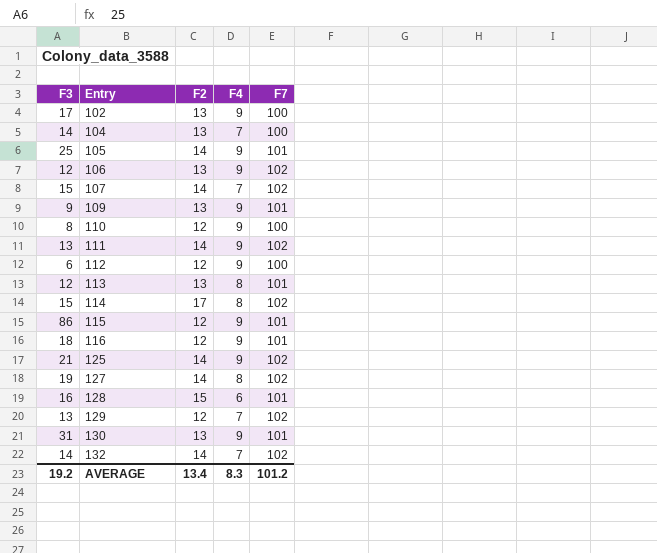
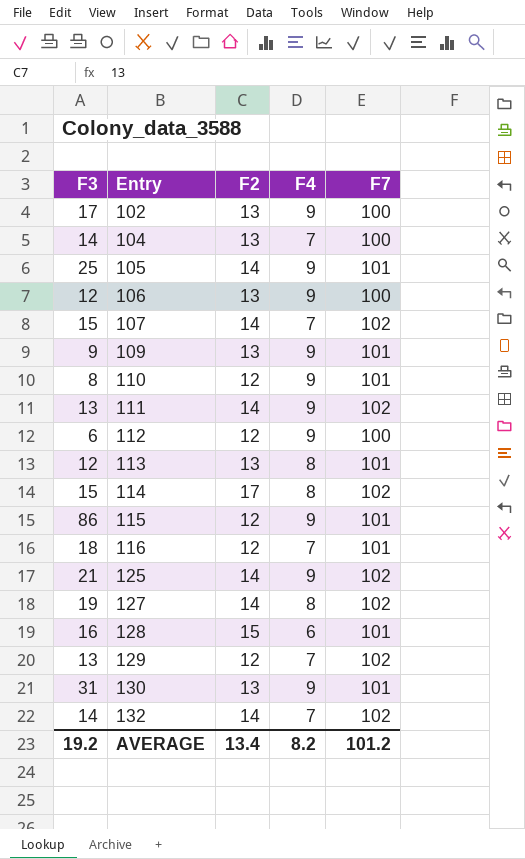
106 | F7: 102 -> 100
110 | F7: 100 -> 101
116 | F4: 9 -> 7
AVERAGE | F4: 8.3 -> 8.2

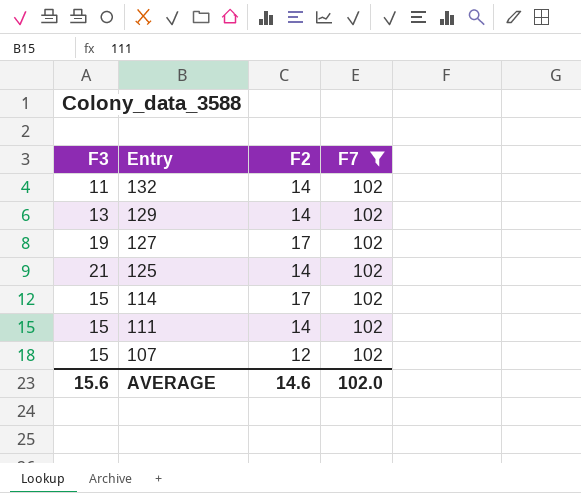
filter: none -> F7 = 102
row order: Entry ascending -> Entry descending
column F4 | position: 4 -> none
132 | F3: 14 -> 11
129 | F2: 12 -> 14
127 | F2: 14 -> 17
111 | F3: 13 -> 15
107 | F2: 14 -> 12
AVERAGE | F3: 19.2 -> 15.6
AVERAGE | F2: 13.4 -> 14.6
AVERAGE | F7: 101.2 -> 102.0

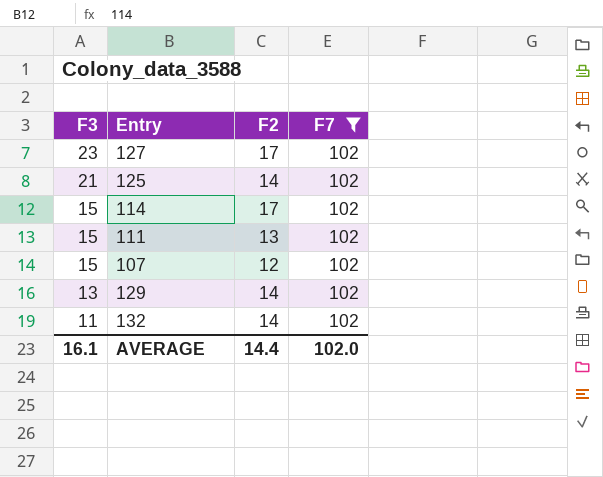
row order: Entry descending -> F3 descending
127 | F3: 19 -> 23
111 | F2: 14 -> 13
AVERAGE | F3: 15.6 -> 16.1
AVERAGE | F2: 14.6 -> 14.4

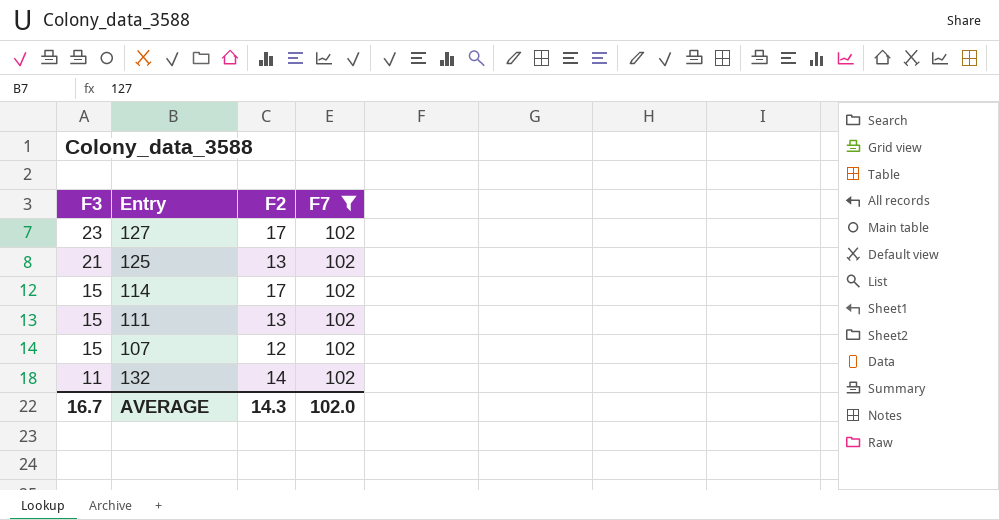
row 129: 13 | 14 | 102 -> none
125 | F2: 14 -> 13
AVERAGE | F3: 16.1 -> 16.7
AVERAGE | F2: 14.4 -> 14.3

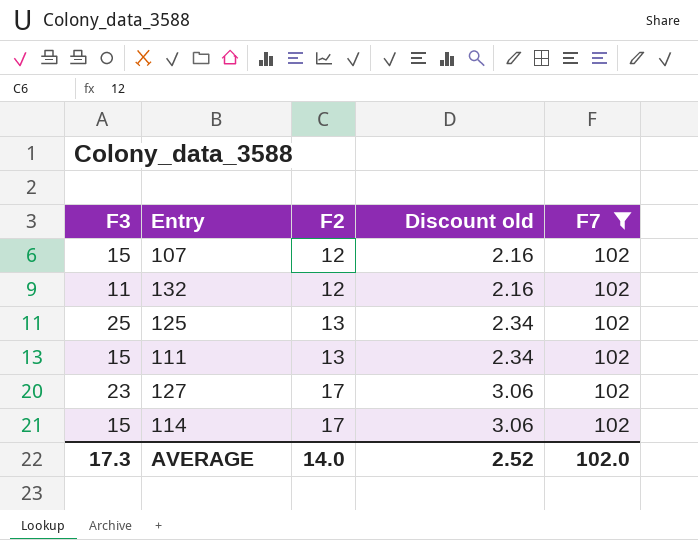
row order: F3 descending -> F2 ascending
column Discount old | formula: none -> [F2] * 0.18
132 | F2: 14 -> 12
125 | F3: 21 -> 25
AVERAGE | F3: 16.7 -> 17.3
AVERAGE | F2: 14.3 -> 14.0

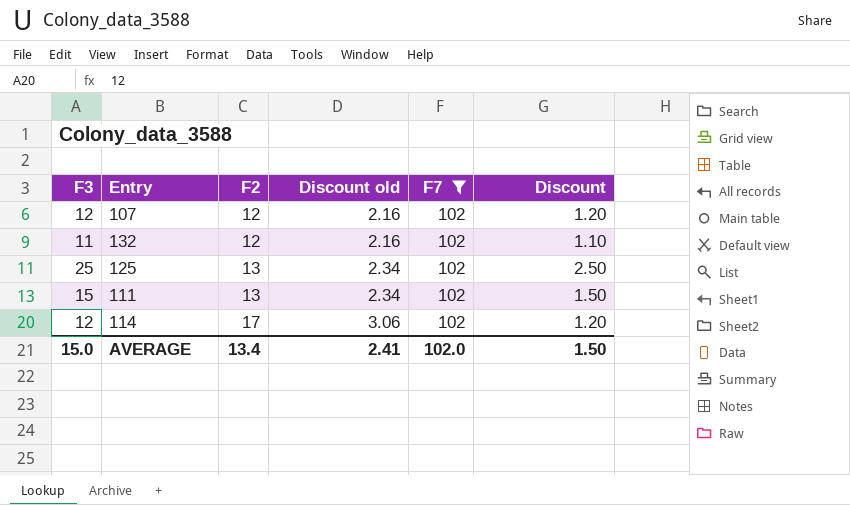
column Discount | formula: none -> [F3] * 0.1
row 127: 23 | 17 | 3.06 | 102 -> none
107 | F3: 15 -> 12
114 | F3: 15 -> 12
AVERAGE | F3: 17.3 -> 15.0
AVERAGE | F2: 14.0 -> 13.4
AVERAGE | Discount old: 2.52 -> 2.41

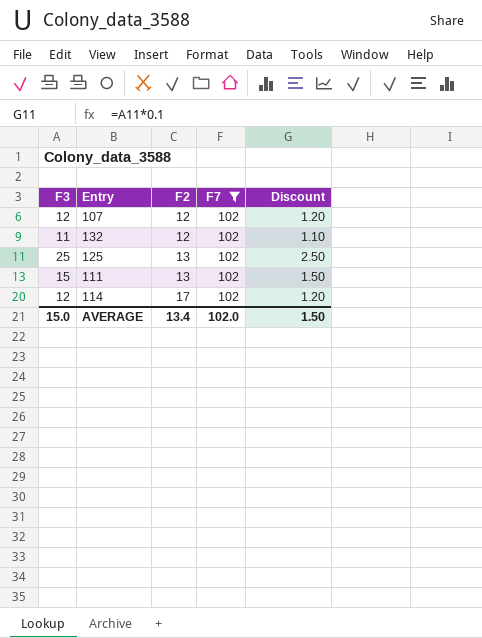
column Discount old | formula: [F2] * 0.18 -> none

